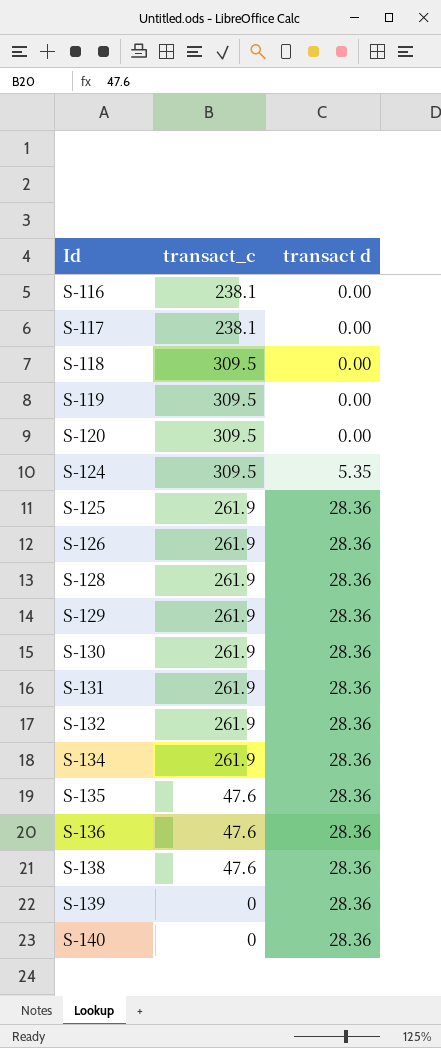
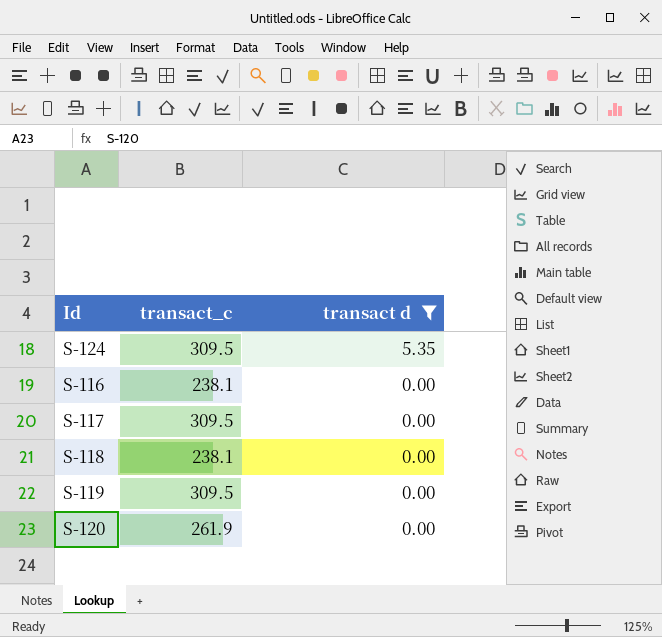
filter: none -> transact d != 28.36
row order: Id ascending -> transact d descending
S-117 | transact_c: 238.1 -> 309.5
S-118 | transact_c: 309.5 -> 238.1
S-120 | transact_c: 309.5 -> 261.9

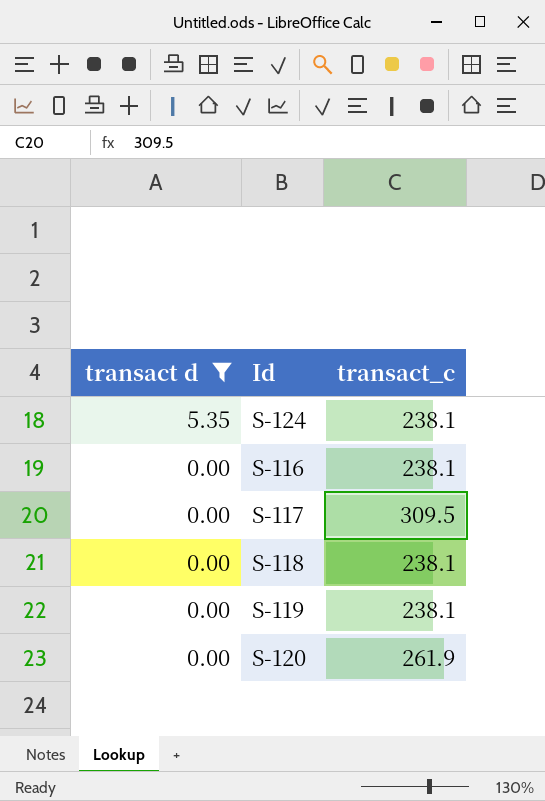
column transact d | position: 3 -> 1
S-124 | transact_c: 309.5 -> 238.1
S-119 | transact_c: 309.5 -> 238.1

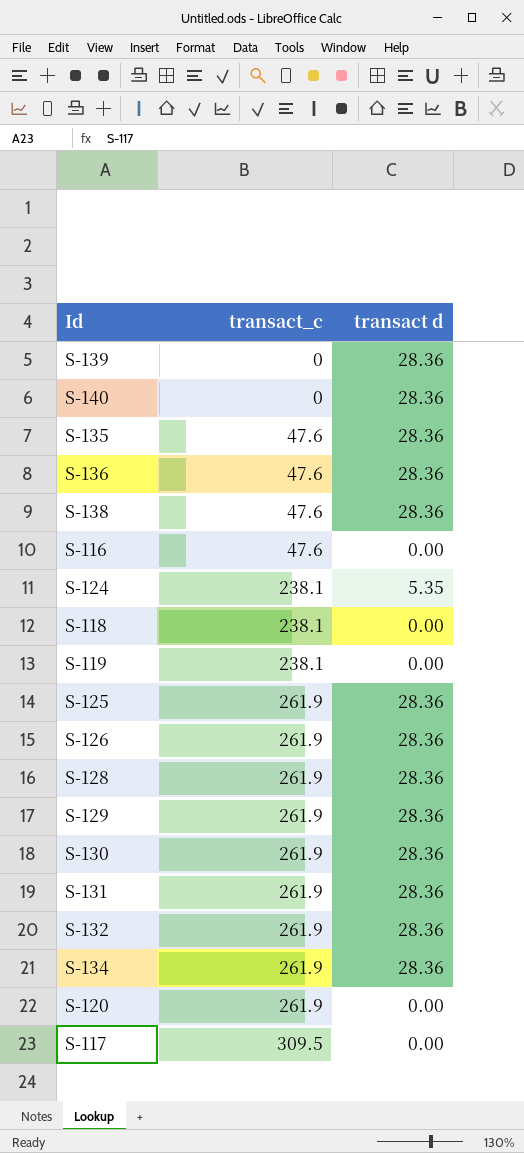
filter: transact d != 28.36 -> none
row order: transact d descending -> transact_c ascending
column transact d | position: 1 -> 3
S-116 | transact_c: 238.1 -> 47.6

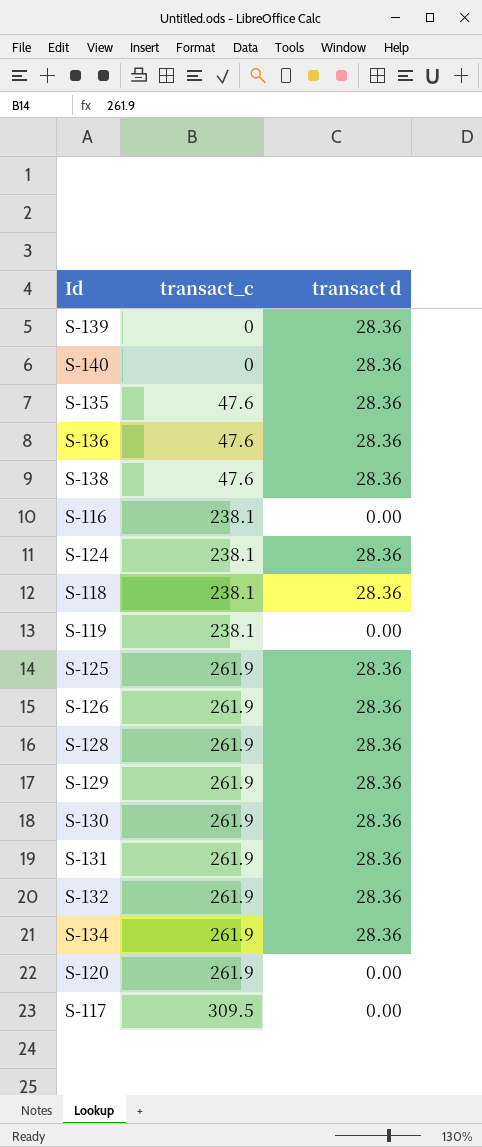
S-116 | transact_c: 47.6 -> 238.1
S-124 | transact d: 5.35 -> 28.36
S-118 | transact d: 0.00 -> 28.36

